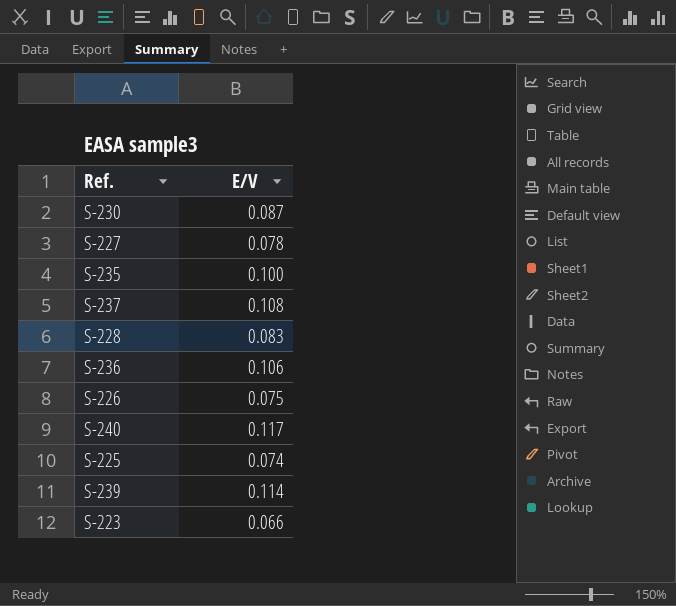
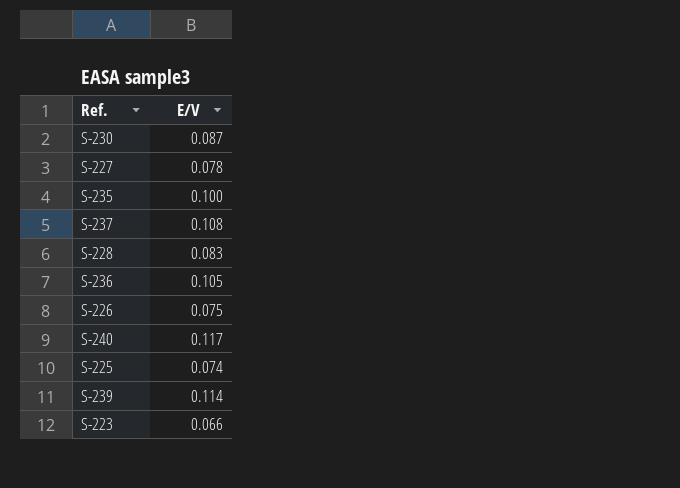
S-236 | E/V: 0.106 -> 0.105

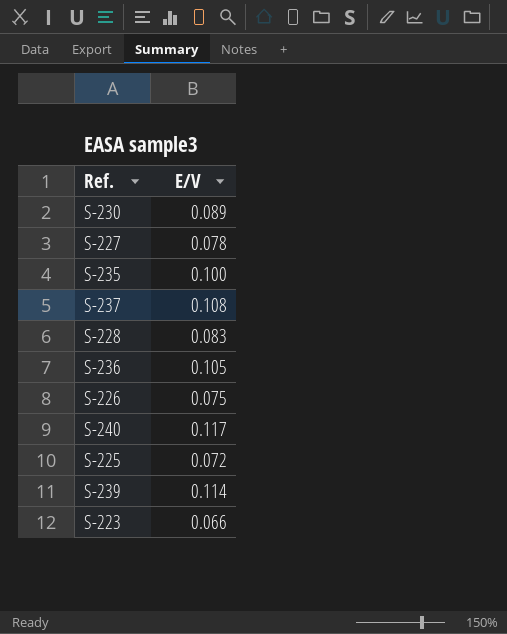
S-230 | E/V: 0.087 -> 0.089
S-225 | E/V: 0.074 -> 0.072

